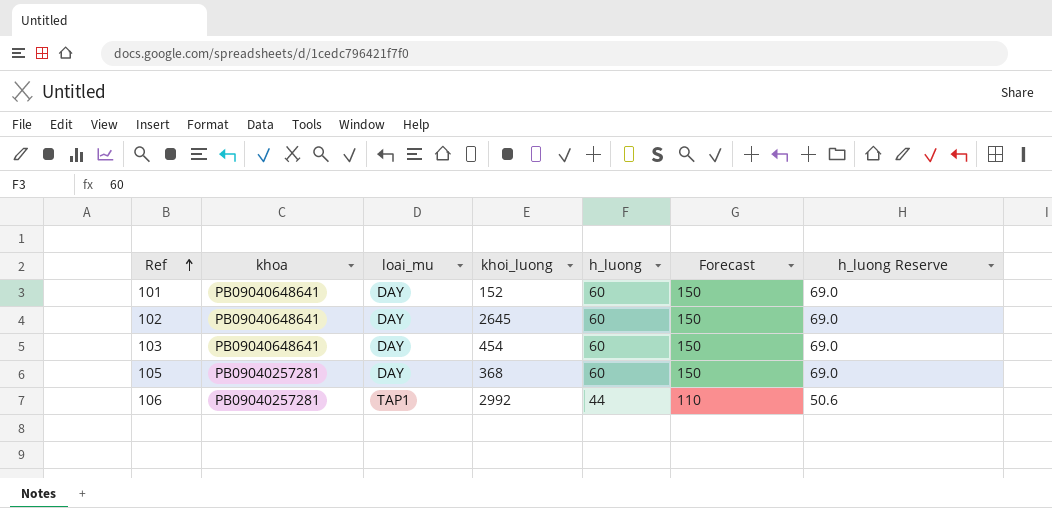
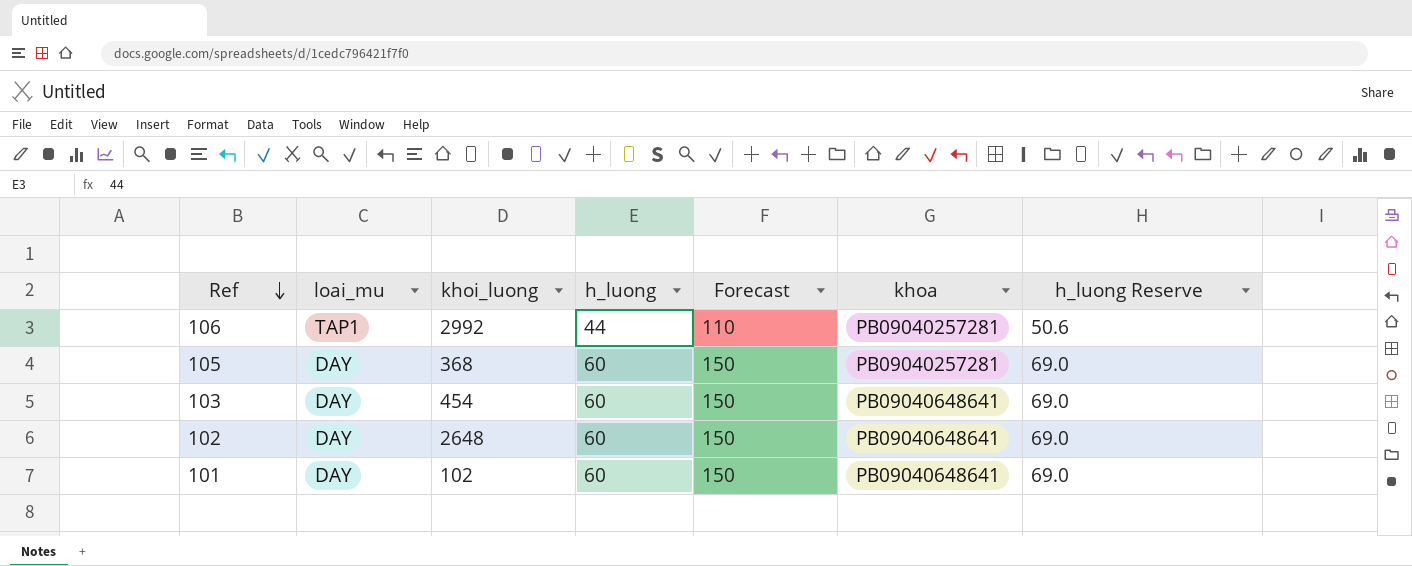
row order: Ref ascending -> Ref descending
column khoa | position: 2 -> 6
102 | khoi_luong: 2645 -> 2648
101 | khoi_luong: 152 -> 102

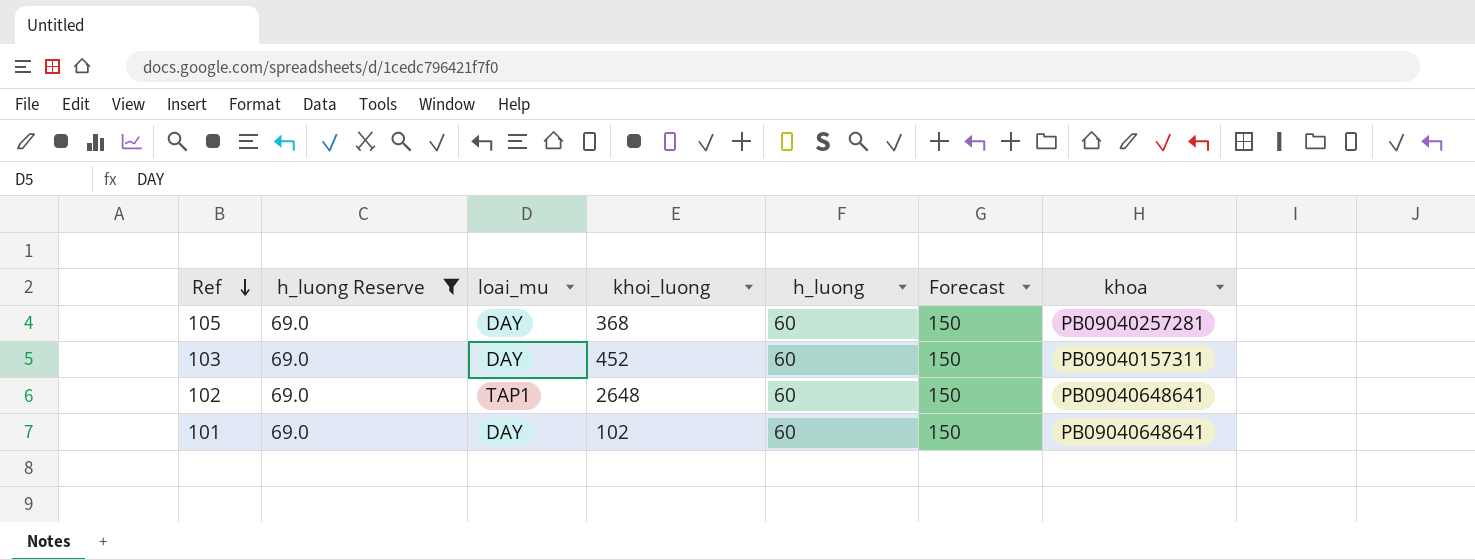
filter: none -> h_luong Reserve = 69.0
column h_luong Reserve | position: 7 -> 2
103 | khoi_luong: 454 -> 452
103 | khoa: PB09040648641 -> PB09040157311
102 | loai_mu: DAY -> TAP1

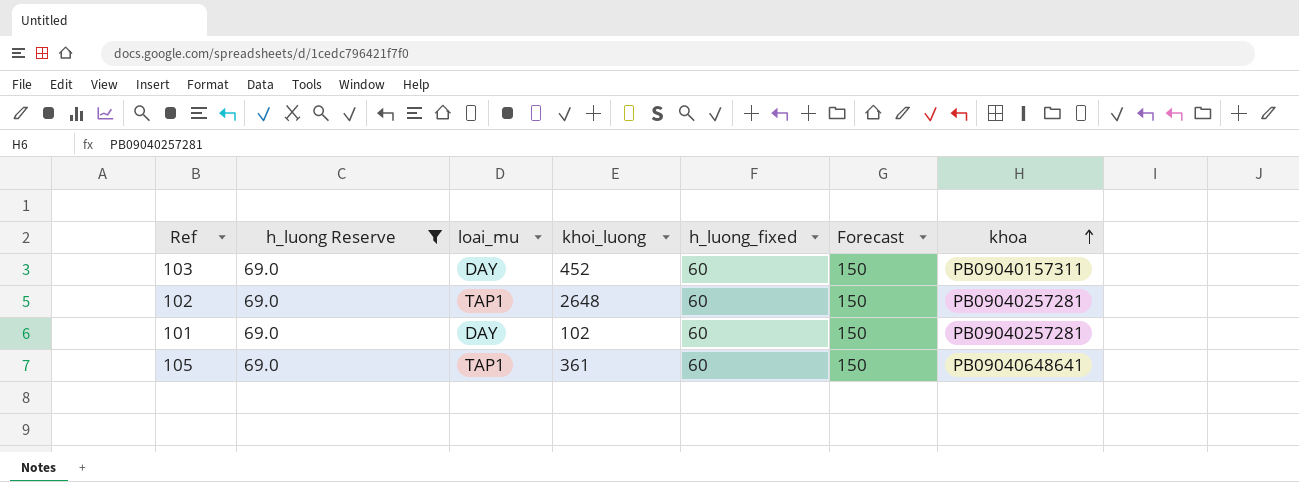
row order: Ref descending -> khoa ascending
column name: h_luong -> h_luong_fixed
102 | khoa: PB09040648641 -> PB09040257281
101 | khoa: PB09040648641 -> PB09040257281
105 | loai_mu: DAY -> TAP1
105 | khoi_luong: 368 -> 361
105 | khoa: PB09040257281 -> PB09040648641

